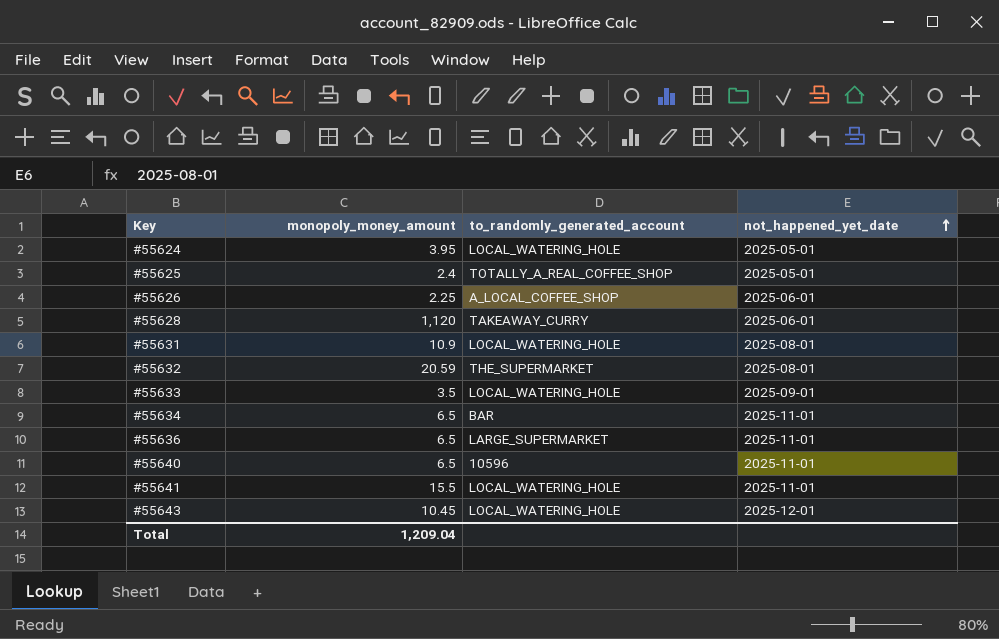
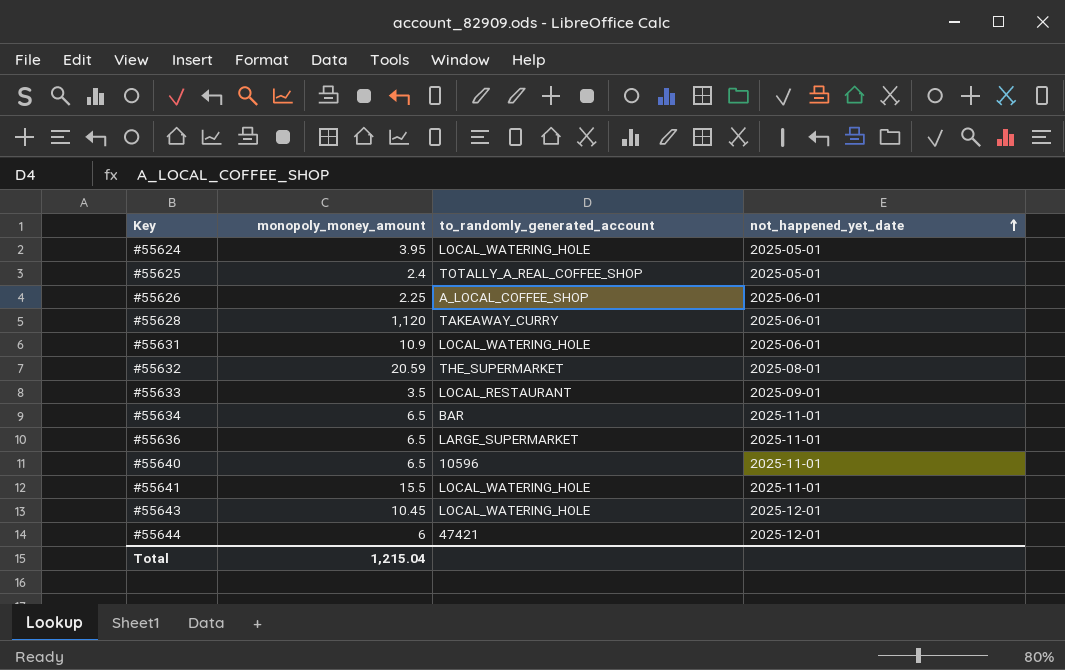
#55631 | not_happened_yet_date: 2025-08-01 -> 2025-06-01
#55633 | to_randomly_generated_account: LOCAL_WATERING_HOLE -> LOCAL_RESTAURANT
row #55644: none -> 6 | 47421 | 2025-12-01
Total | monopoly_money_amount: 1,209.04 -> 1,215.04

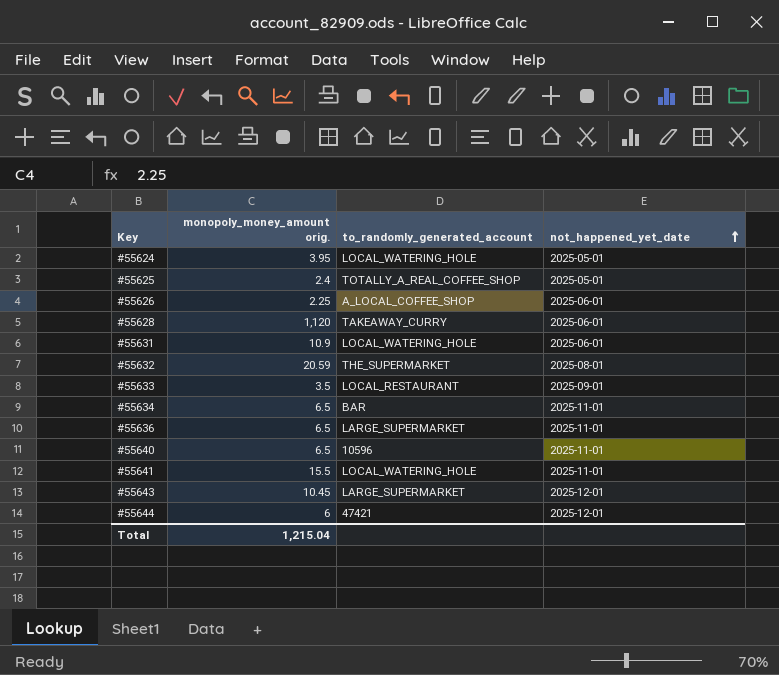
column name: monopoly_money_amount -> monopoly_money_amount orig.
#55643 | to_randomly_generated_account: LOCAL_WATERING_HOLE -> LARGE_SUPERMARKET

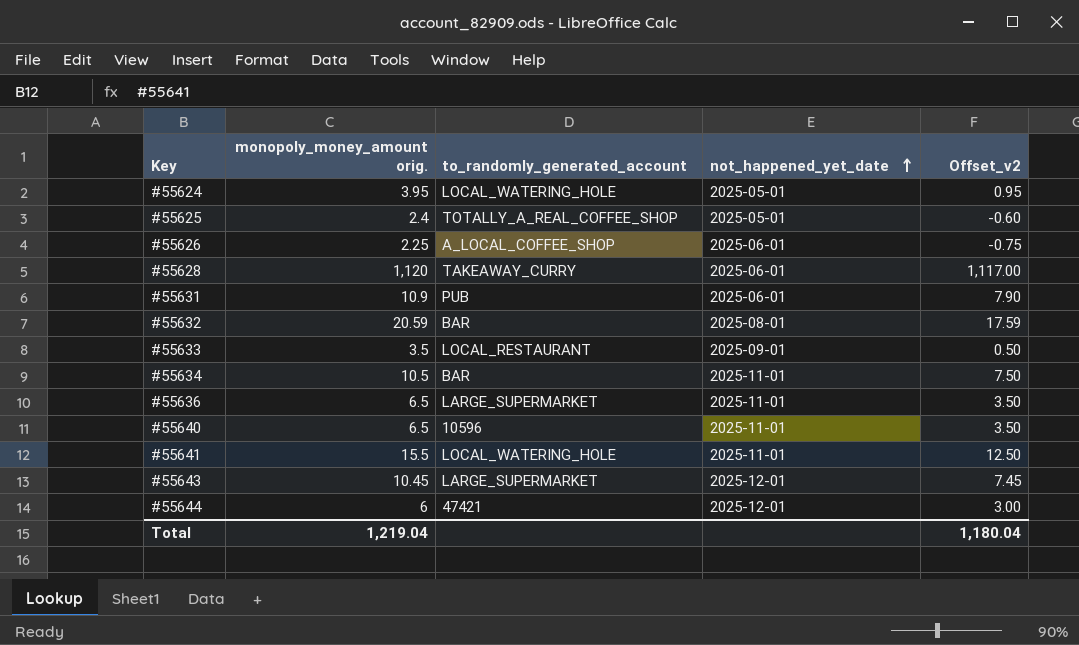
column Offset_v2 | formula: none -> [monopoly_money_amount orig.] - 3
#55631 | to_randomly_generated_account: LOCAL_WATERING_HOLE -> PUB
#55632 | to_randomly_generated_account: THE_SUPERMARKET -> BAR
#55634 | monopoly_money_amount orig.: 6.5 -> 10.5
Total | monopoly_money_amount orig.: 1,215.04 -> 1,219.04

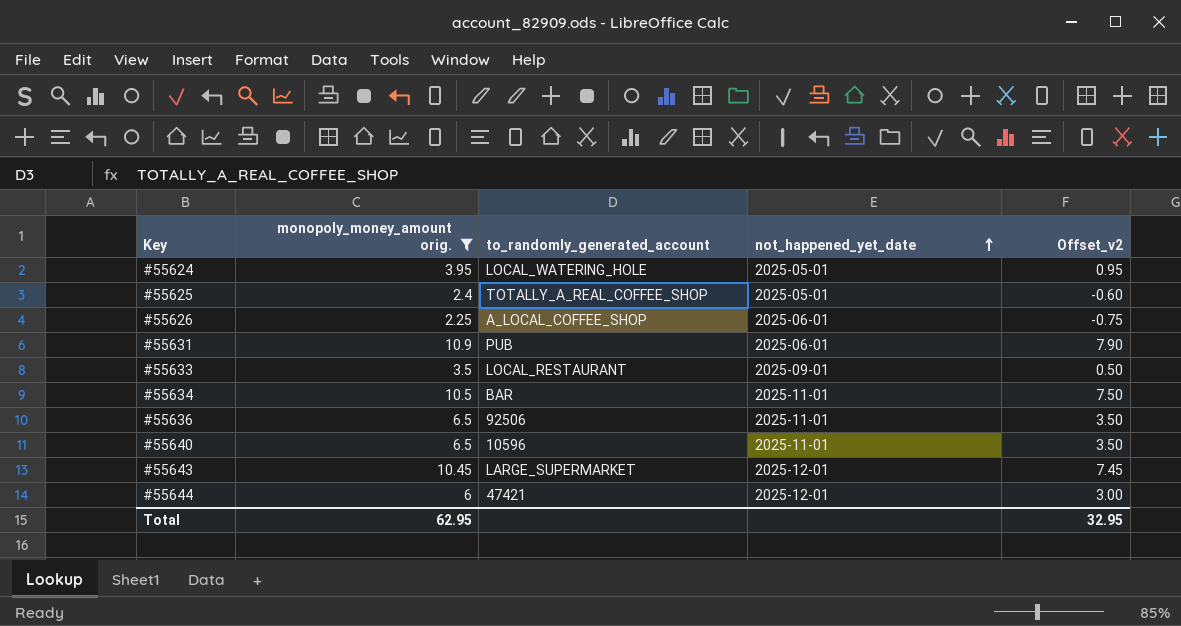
filter: none -> monopoly_money_amount orig. <= 10.9
#55636 | to_randomly_generated_account: LARGE_SUPERMARKET -> 92506
Total | monopoly_money_amount orig.: 1,219.04 -> 62.95
Total | Offset_v2: 1,180.04 -> 32.95

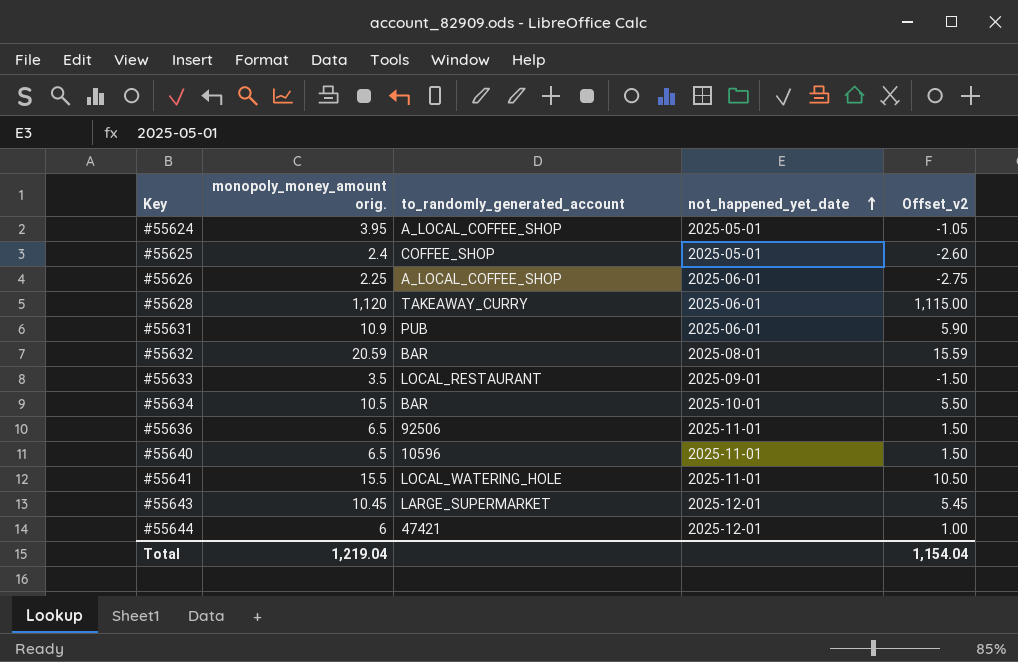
filter: monopoly_money_amount orig. <= 10.9 -> none
column Offset_v2 | formula: [monopoly_money_amount orig.] - 3 -> [monopoly_money_amount orig.] - 5
#55624 | to_randomly_generated_account: LOCAL_WATERING_HOLE -> A_LOCAL_COFFEE_SHOP
#55625 | to_randomly_generated_account: TOTALLY_A_REAL_COFFEE_SHOP -> COFFEE_SHOP
#55634 | not_happened_yet_date: 2025-11-01 -> 2025-10-01
Total | monopoly_money_amount orig.: 62.95 -> 1,219.04
Total | Offset_v2: 32.95 -> 1,154.04

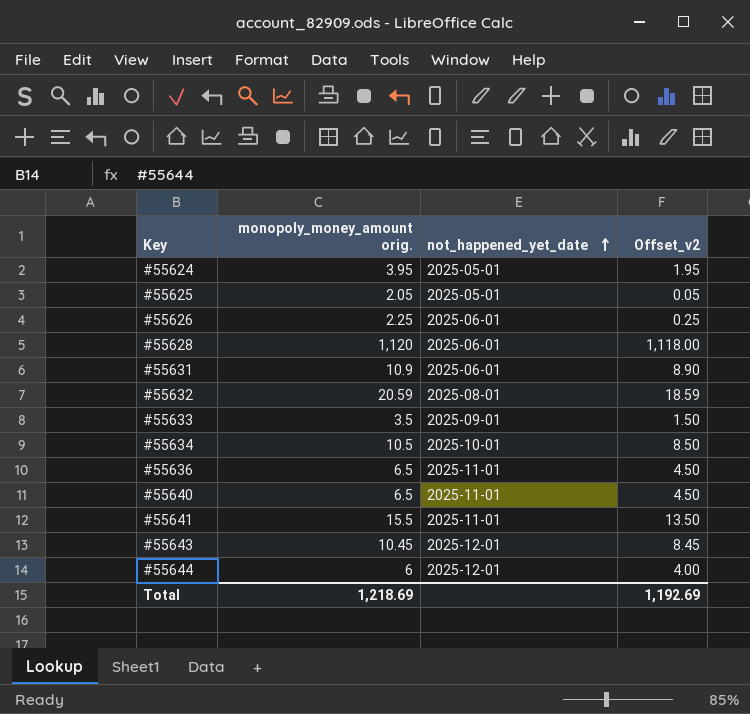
column to_randomly_generated_account | position: 3 -> none
column Offset_v2 | formula: [monopoly_money_amount orig.] - 5 -> [monopoly_money_amount orig.] - 2
#55625 | monopoly_money_amount orig.: 2.4 -> 2.05
Total | monopoly_money_amount orig.: 1,219.04 -> 1,218.69
Total | Offset_v2: 1,154.04 -> 1,192.69

